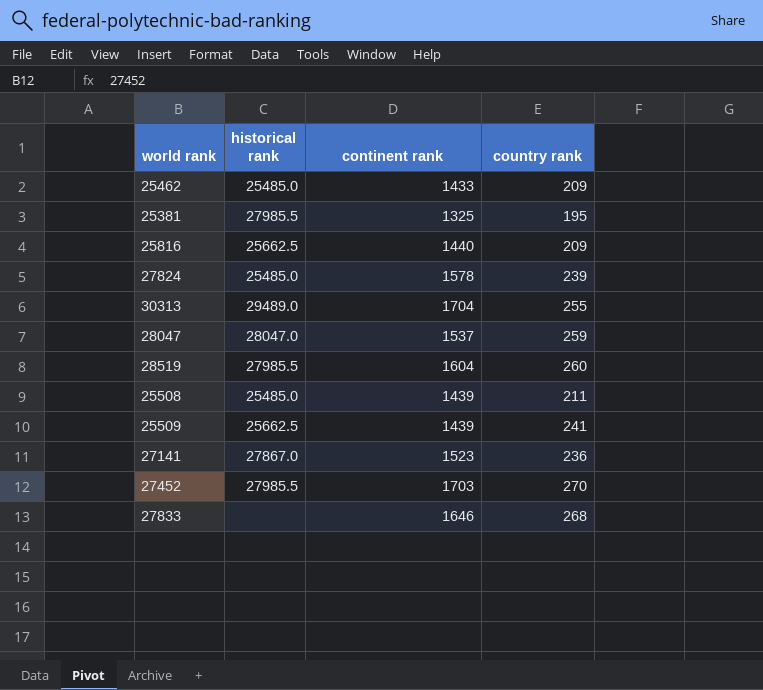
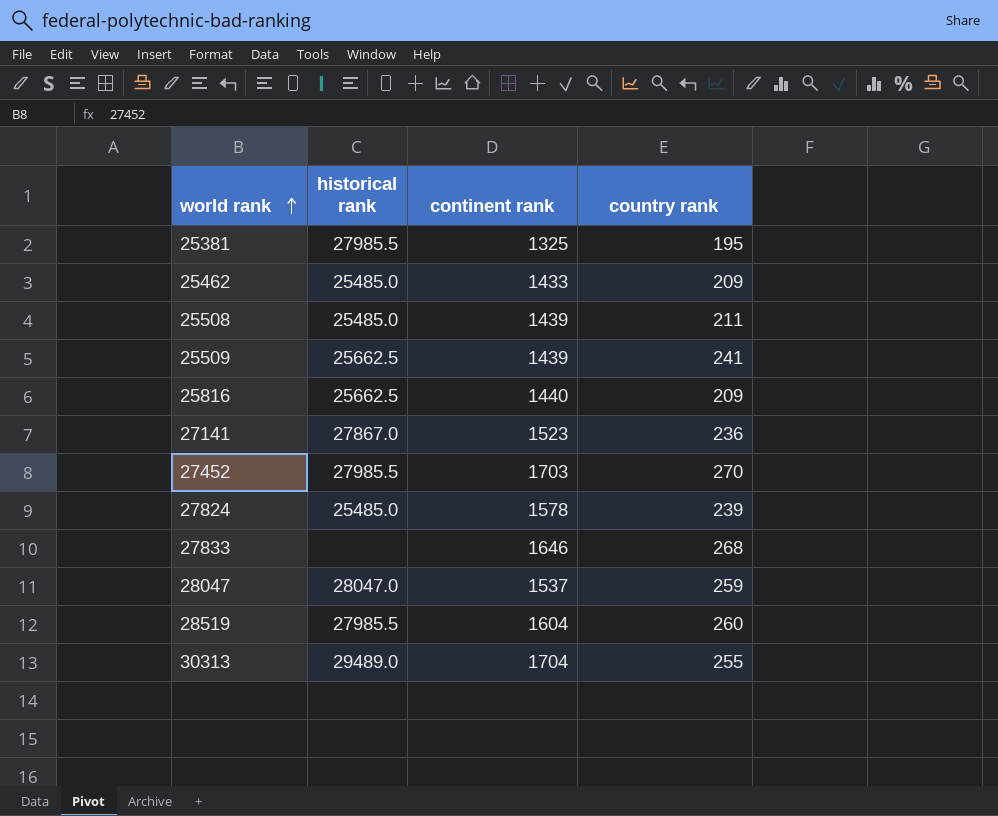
row order: none -> world rank ascending

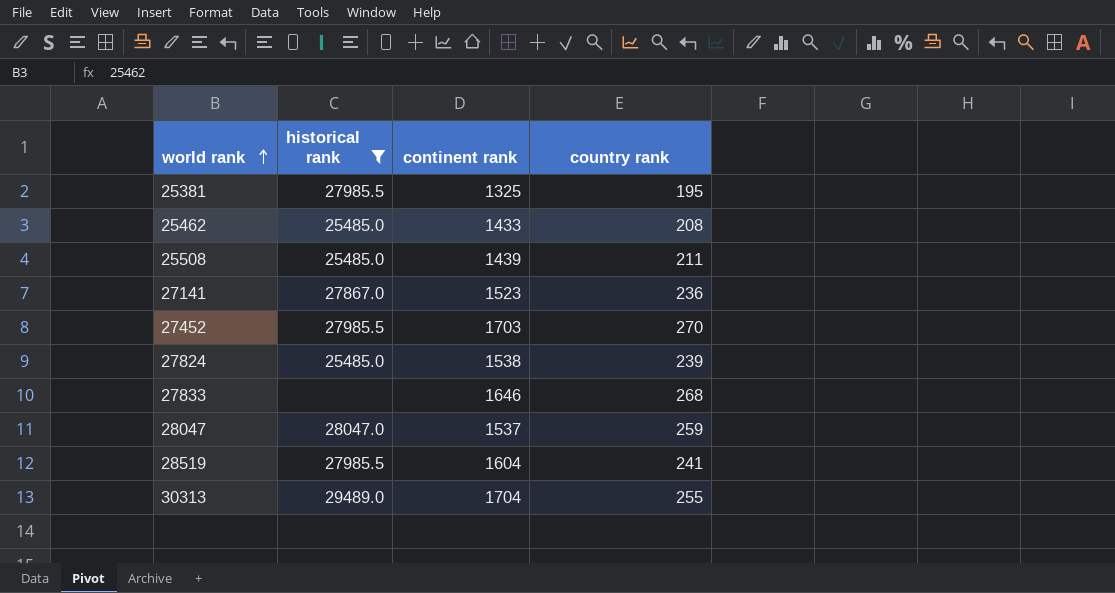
filter: none -> historical rank != 25662.5
25462 | country rank: 209 -> 208
27824 | continent rank: 1578 -> 1538
28519 | country rank: 260 -> 241

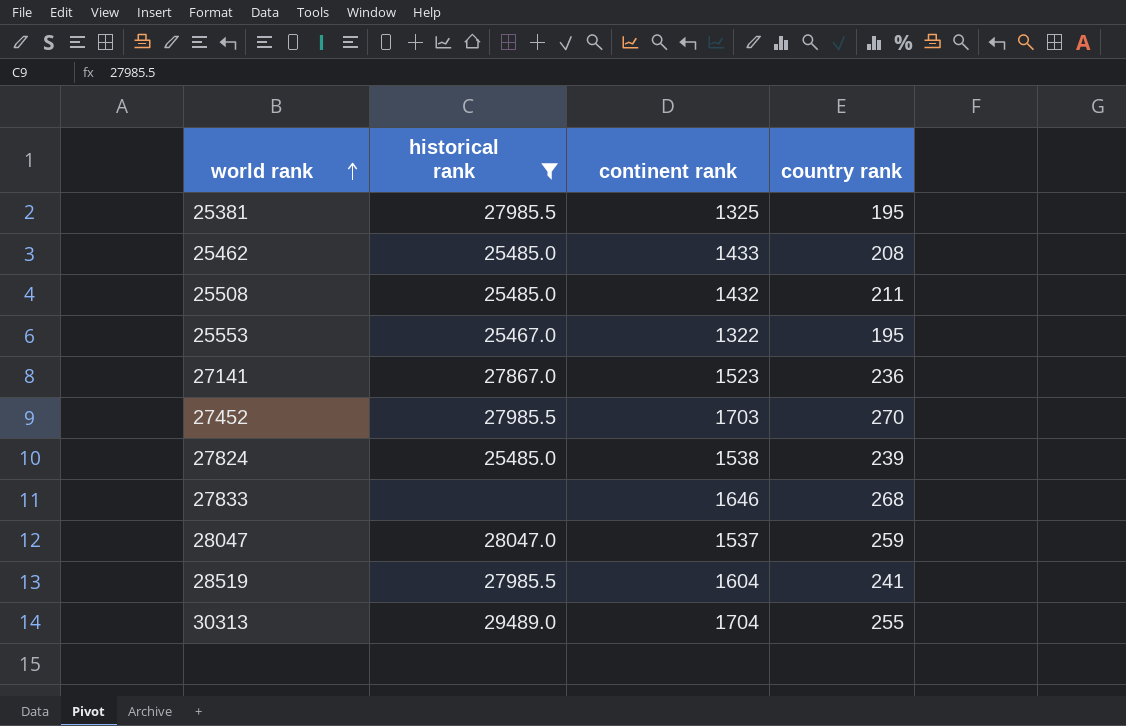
25508 | continent rank: 1439 -> 1432
row 25553: none -> 25467.0 | 1322 | 195

